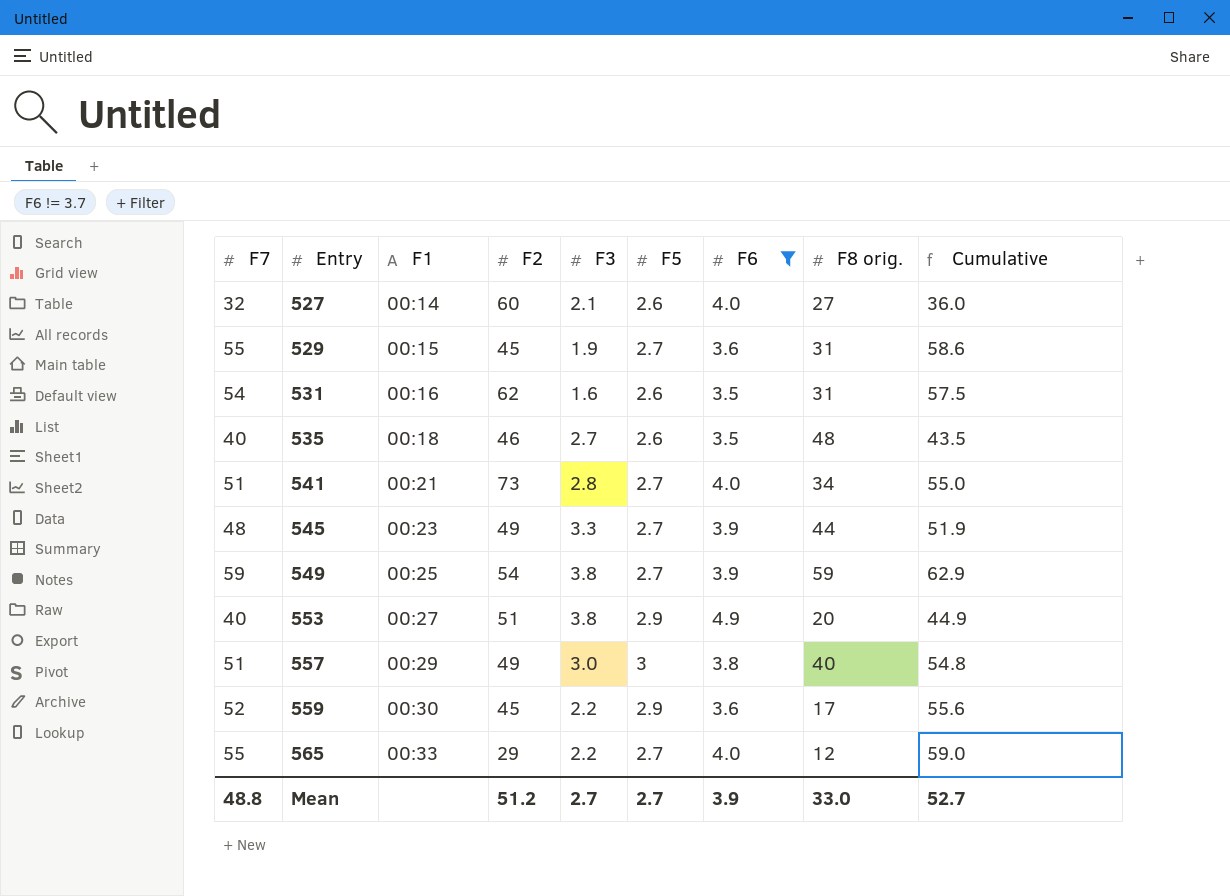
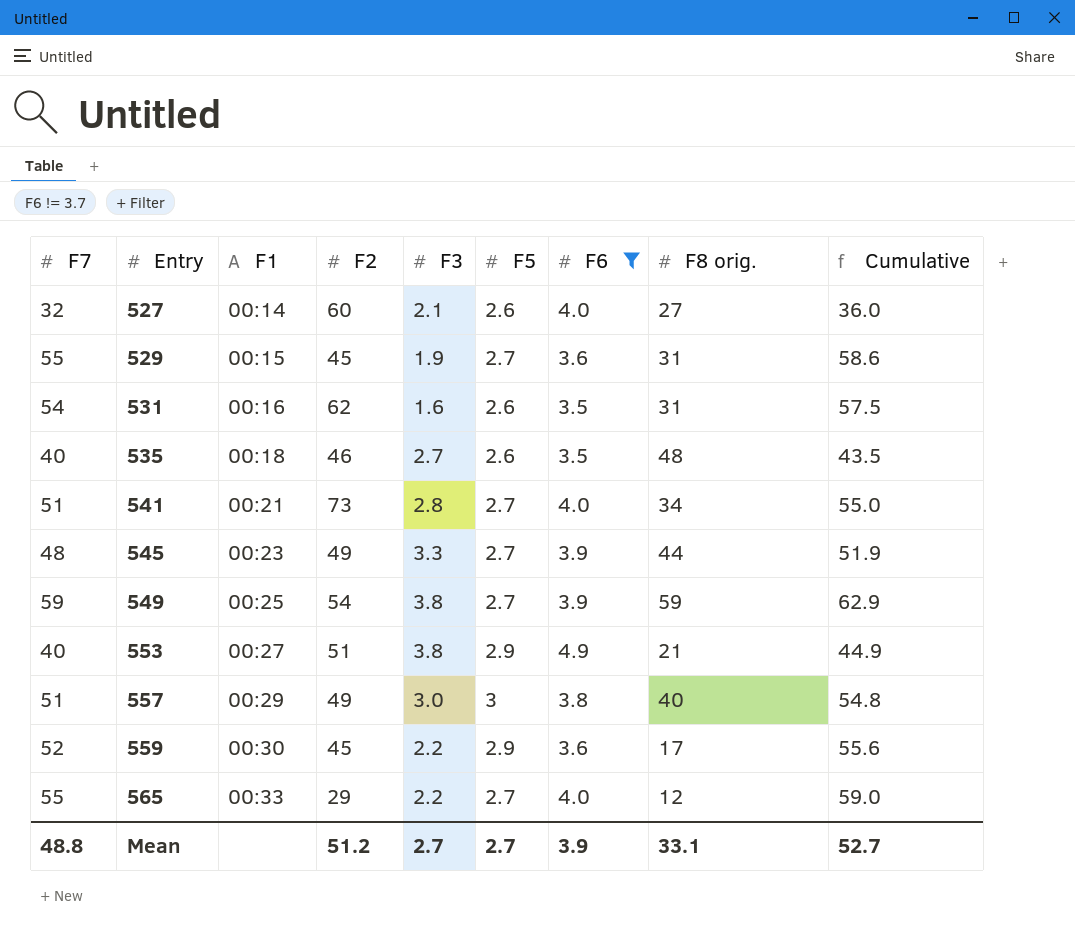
553 | F8 orig.: 20 -> 21
Mean | F8 orig.: 33.0 -> 33.1

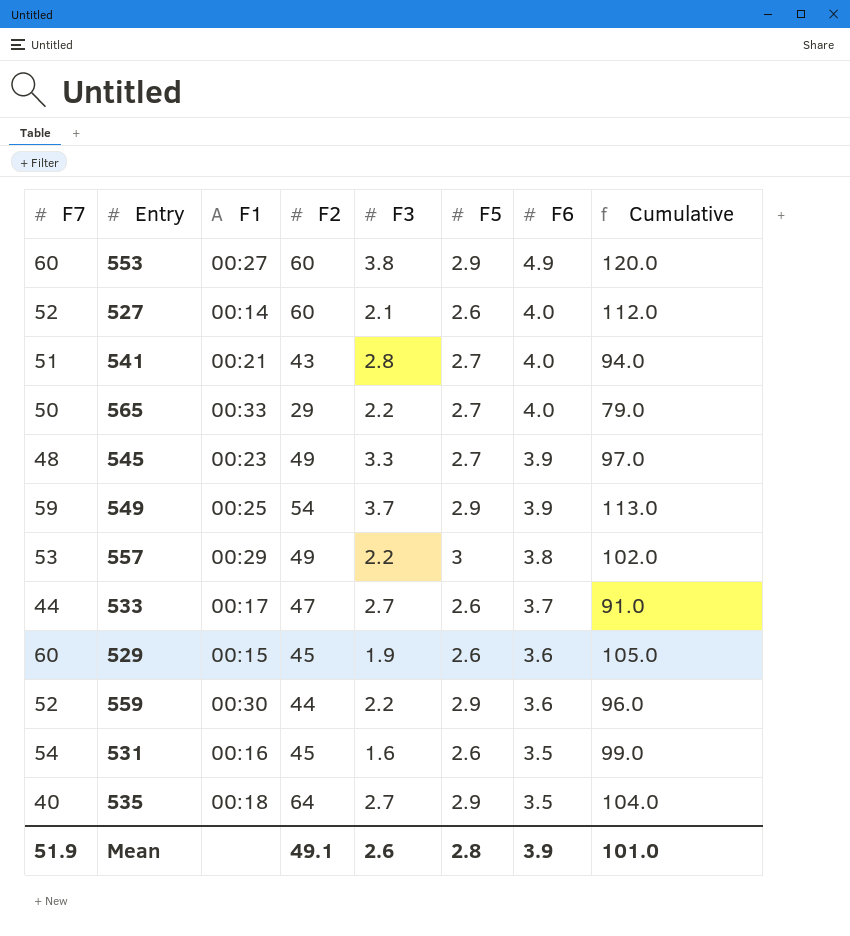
filter: F6 != 3.7 -> none
row order: Entry ascending -> F6 descending
column F8 orig. | position: 8 -> none
column Cumulative | formula: [F7] + [F6] -> [F7] + [F2]
553 | F7: 40 -> 60
553 | F2: 51 -> 60
527 | F7: 32 -> 52
541 | F2: 73 -> 43
565 | F7: 55 -> 50
549 | F3: 3.8 -> 3.7
549 | F5: 2.7 -> 2.9
557 | F7: 51 -> 53
557 | F3: 3.0 -> 2.2
529 | F7: 55 -> 60
529 | F5: 2.7 -> 2.6
559 | F2: 45 -> 44
531 | F2: 62 -> 45
535 | F2: 46 -> 64
535 | F5: 2.6 -> 2.9
Mean | F7: 48.8 -> 51.9
Mean | F2: 51.2 -> 49.1
Mean | F3: 2.7 -> 2.6
Mean | F5: 2.7 -> 2.8
Mean | Cumulative: 52.7 -> 101.0

